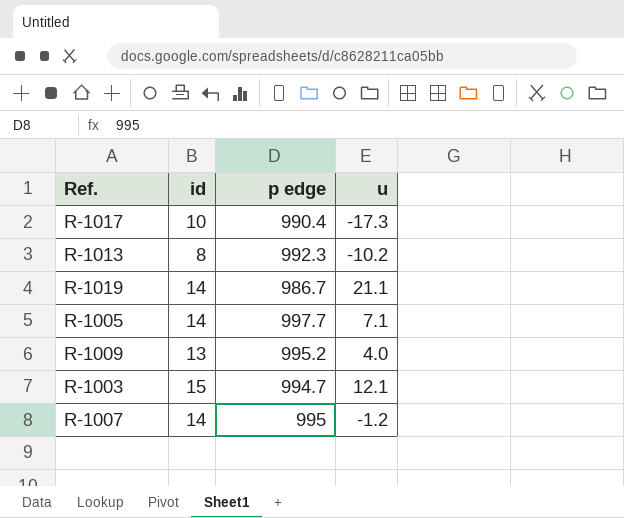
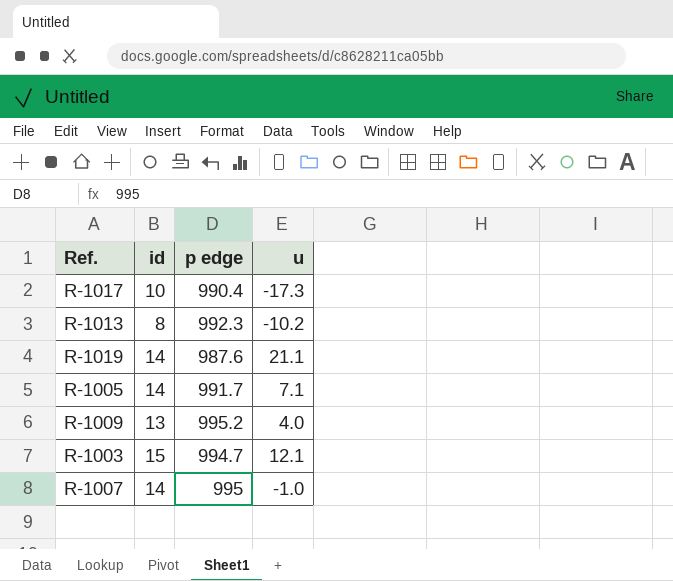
R-1019 | p edge: 986.7 -> 987.6
R-1005 | p edge: 997.7 -> 991.7
R-1007 | u: -1.2 -> -1.0

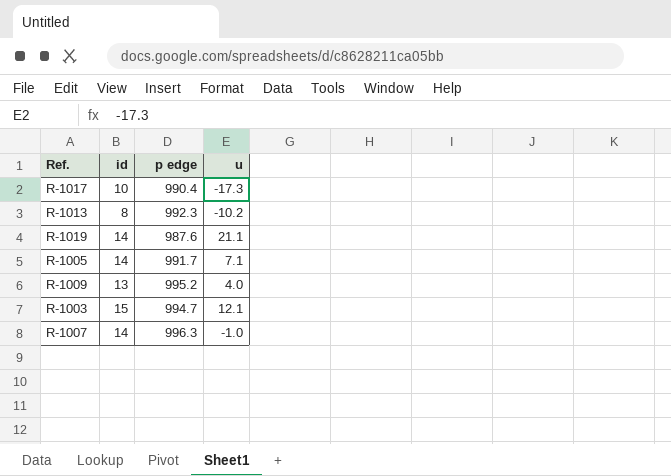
R-1007 | p edge: 995 -> 996.3

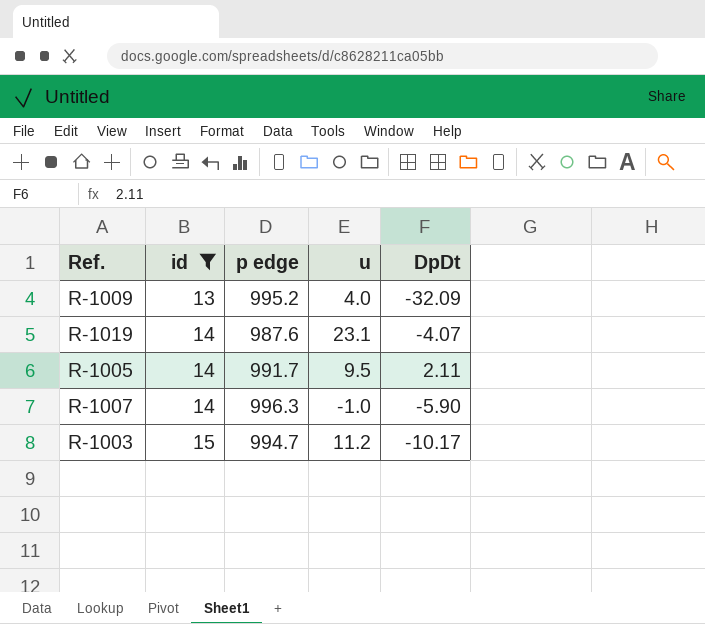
filter: none -> id >= 13
row order: none -> id ascending
column DpDt | position: none -> 5
R-1019 | u: 21.1 -> 23.1
R-1005 | u: 7.1 -> 9.5
R-1003 | u: 12.1 -> 11.2

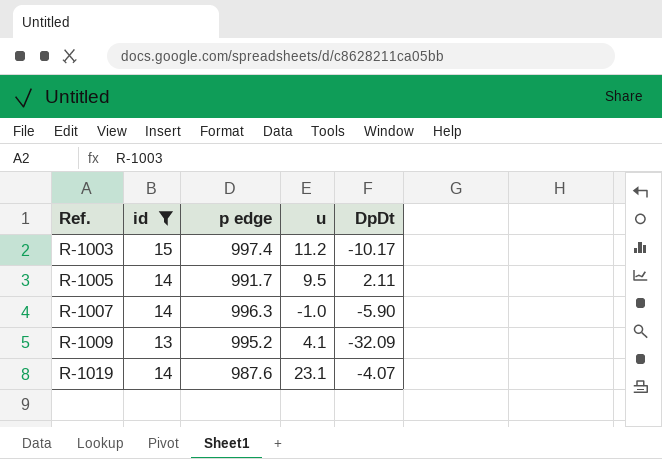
row order: id ascending -> Ref. ascending
R-1003 | p edge: 994.7 -> 997.4
R-1009 | u: 4.0 -> 4.1

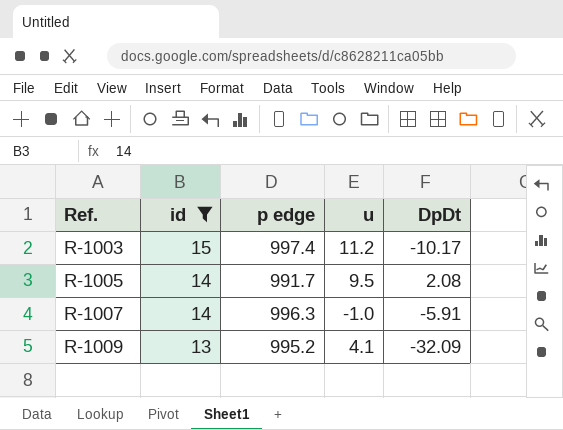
row R-1019: 14 | 987.6 | 23.1 | -4.07 -> none
R-1005 | DpDt: 2.11 -> 2.08
R-1007 | DpDt: -5.90 -> -5.91

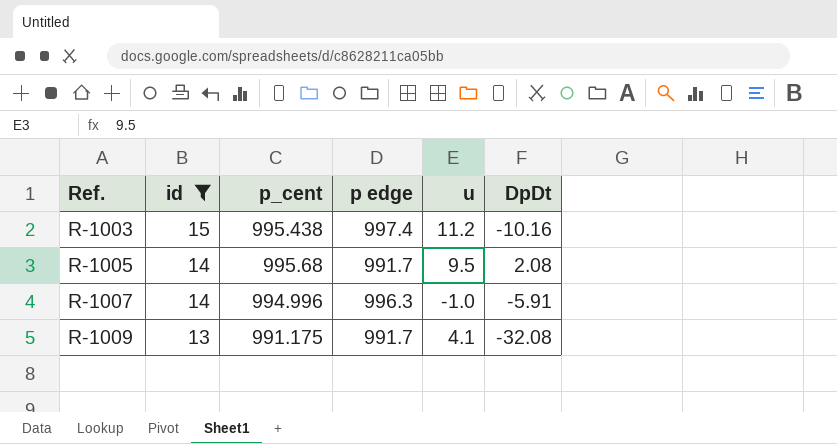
column p_cent | position: none -> 3
R-1003 | DpDt: -10.17 -> -10.16
R-1009 | p edge: 995.2 -> 991.7
R-1009 | DpDt: -32.09 -> -32.08

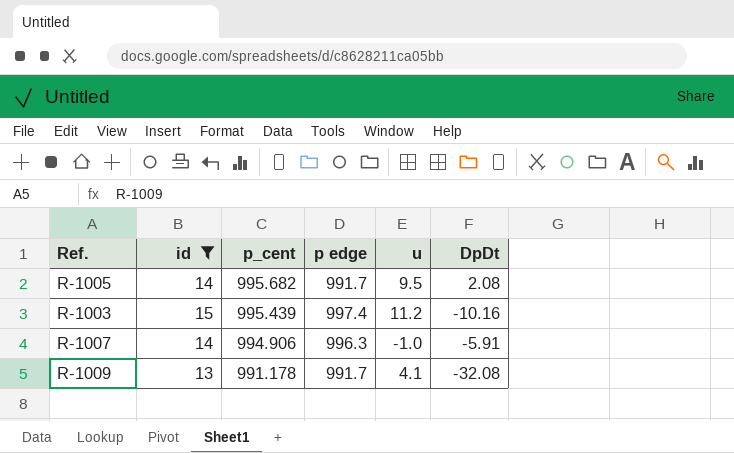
row order: Ref. ascending -> p_cent descending
R-1005 | p_cent: 995.68 -> 995.682
R-1003 | p_cent: 995.438 -> 995.439
R-1007 | p_cent: 994.996 -> 994.906
R-1009 | p_cent: 991.175 -> 991.178

